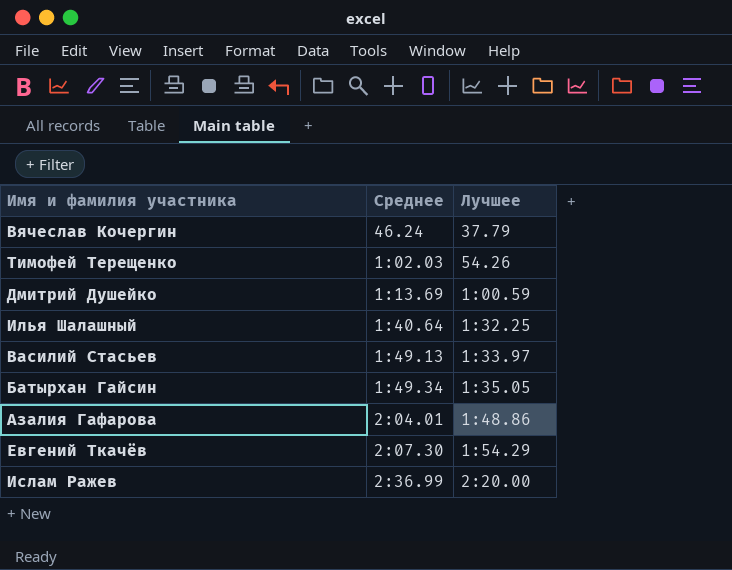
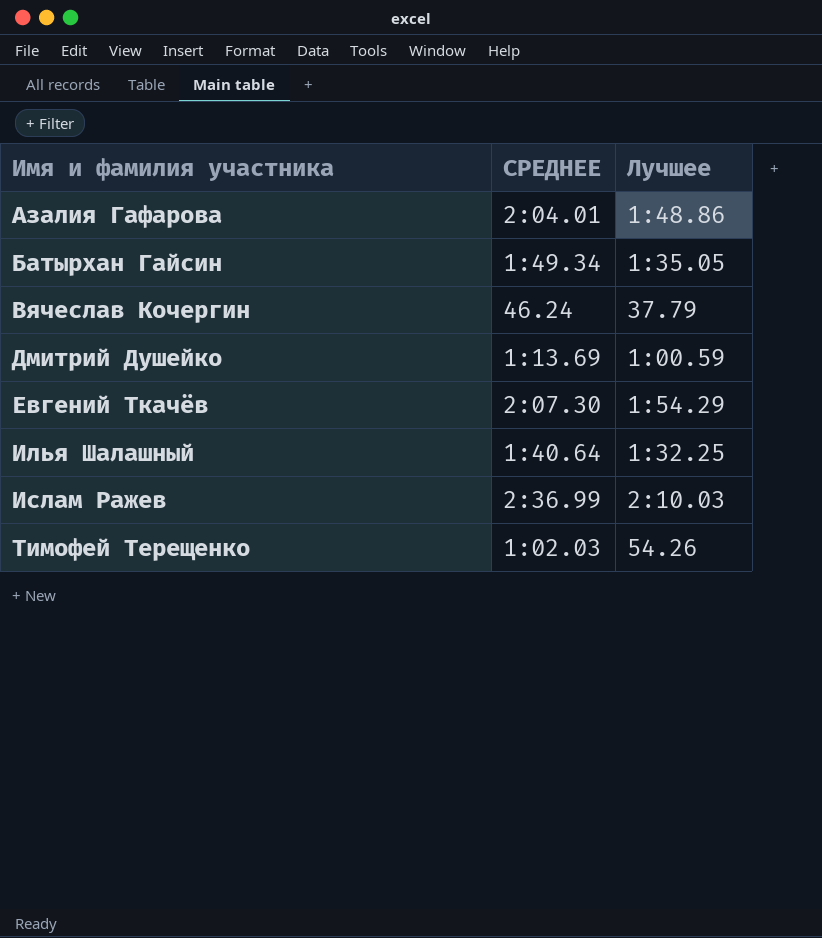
row order: none -> Имя и фамилия участника ascending
column name: Среднее -> СРЕДНЕЕ
row Василий Стасьев: 1:49.13 | 1:33.97 -> none
Ислам Ражев | Лучшее: 2:20.00 -> 2:10.03

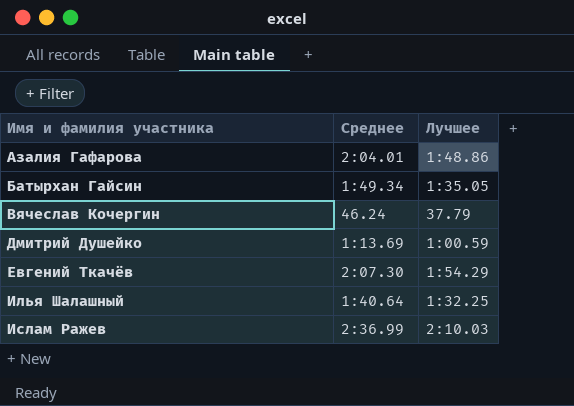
column name: СРЕДНЕЕ -> Среднее
row Тимофей Терещенко: 1:02.03 | 54.26 -> none

